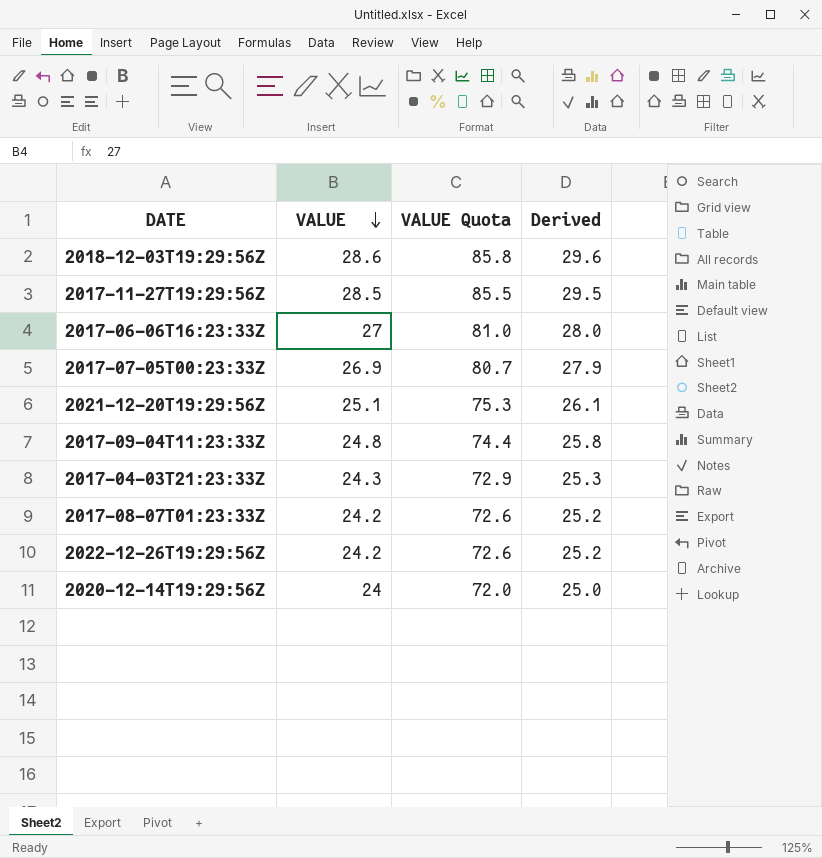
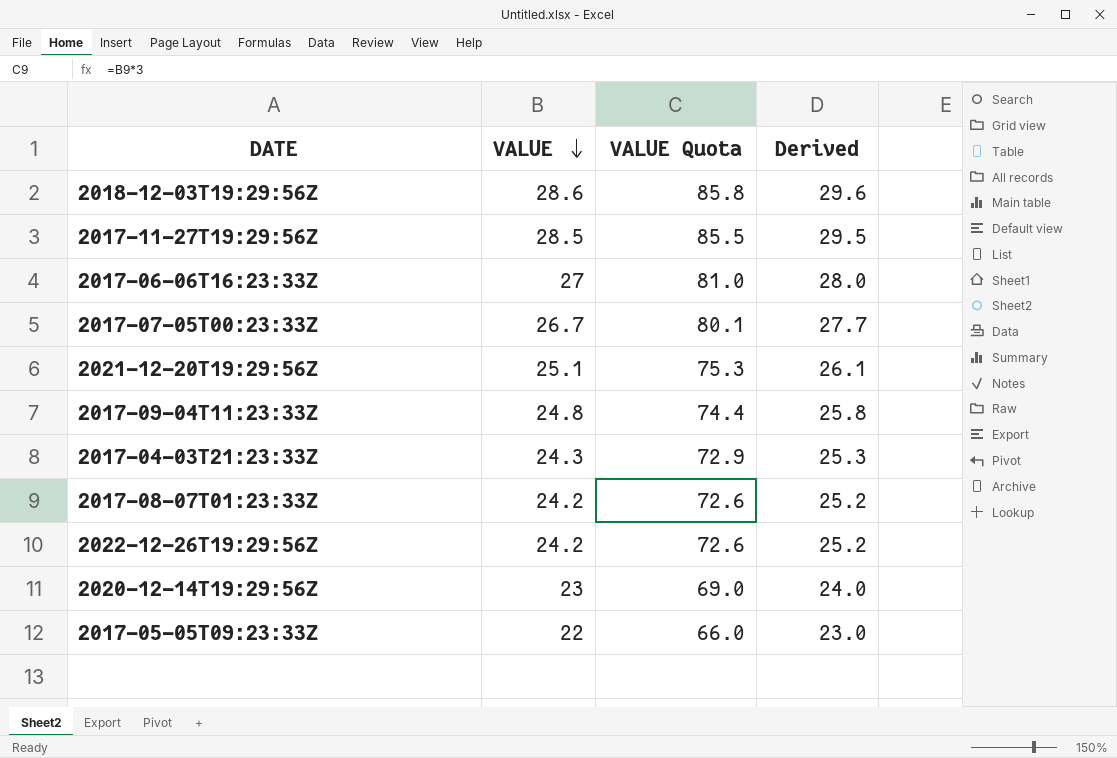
2017-07-05T00:23:33Z | VALUE: 26.9 -> 26.7
2017-07-05T00:23:33Z | VALUE Quota: 80.7 -> 80.1
2017-07-05T00:23:33Z | Derived: 27.9 -> 27.7
2020-12-14T19:29:56Z | VALUE: 24 -> 23
2020-12-14T19:29:56Z | VALUE Quota: 72.0 -> 69.0
2020-12-14T19:29:56Z | Derived: 25.0 -> 24.0
row 2017-05-05T09:23:33Z: none -> 22 | 66.0 | 23.0

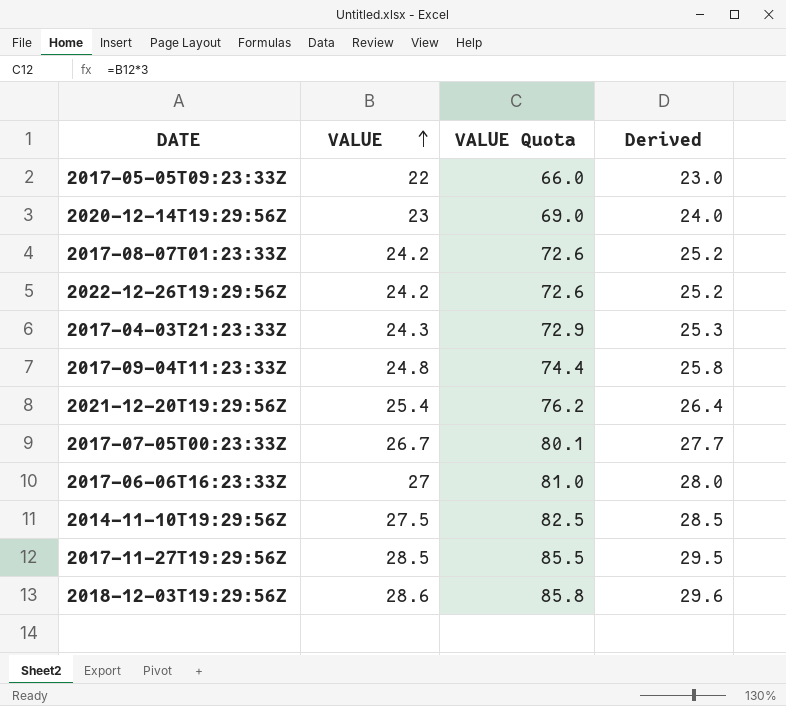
row order: VALUE descending -> VALUE ascending
2021-12-20T19:29:56Z | VALUE: 25.1 -> 25.4
2021-12-20T19:29:56Z | VALUE Quota: 75.3 -> 76.2
2021-12-20T19:29:56Z | Derived: 26.1 -> 26.4
row 2014-11-10T19:29:56Z: none -> 27.5 | 82.5 | 28.5

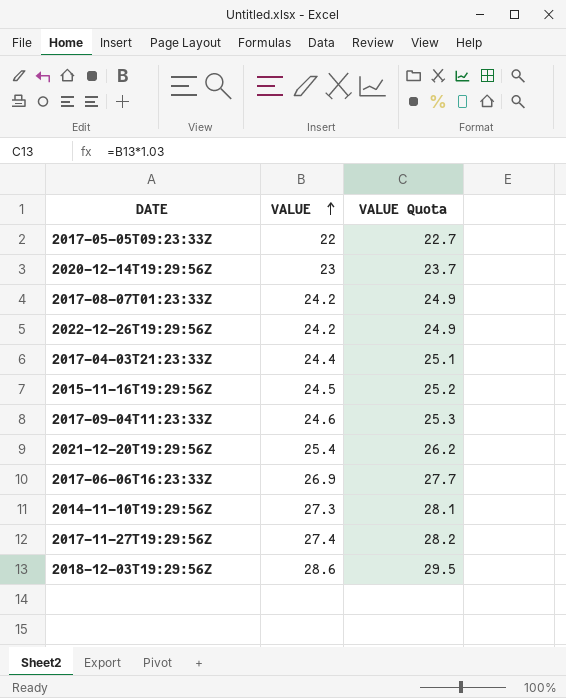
column Derived | formula: [VALUE] + 1 -> none
column VALUE Quota | formula: [VALUE] * 3 -> [VALUE] * 1.03
row 2017-07-05T00:23:33Z: 26.7 | 80.1 | 27.7 -> none
2017-04-03T21:23:33Z | VALUE: 24.3 -> 24.4
row 2015-11-16T19:29:56Z: none -> 24.5 | 25.2
2017-09-04T11:23:33Z | VALUE: 24.8 -> 24.6
2017-06-06T16:23:33Z | VALUE: 27 -> 26.9
2014-11-10T19:29:56Z | VALUE: 27.5 -> 27.3
2017-11-27T19:29:56Z | VALUE: 28.5 -> 27.4

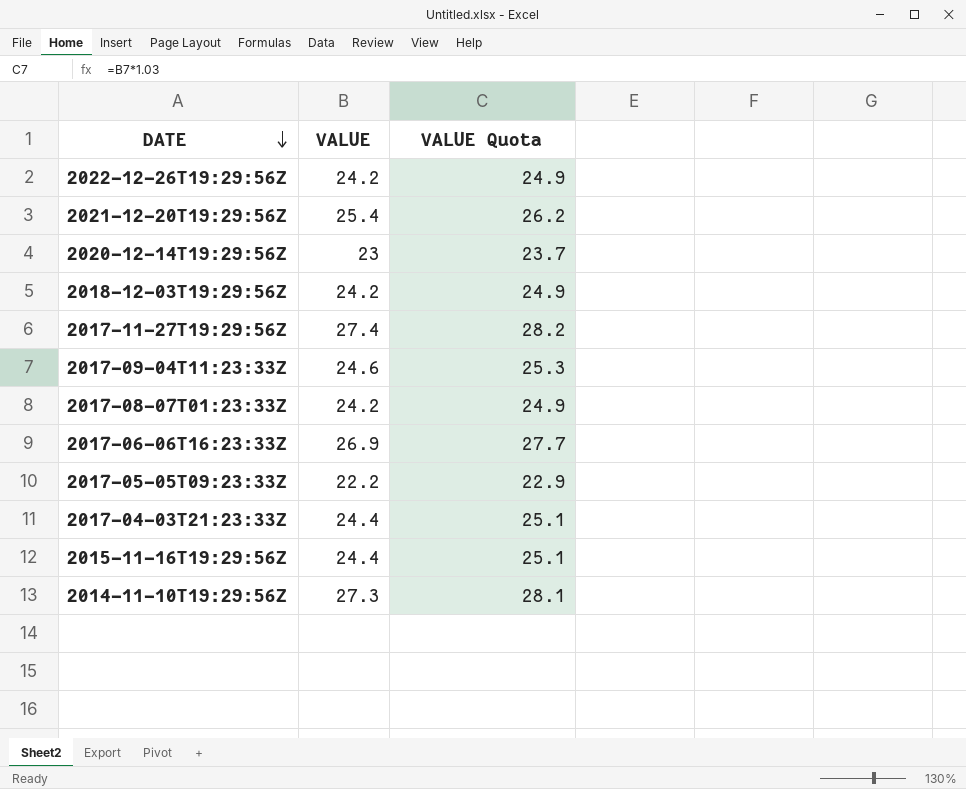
row order: VALUE ascending -> DATE descending
2018-12-03T19:29:56Z | VALUE: 28.6 -> 24.2
2018-12-03T19:29:56Z | VALUE Quota: 29.5 -> 24.9
2017-05-05T09:23:33Z | VALUE: 22 -> 22.2
2017-05-05T09:23:33Z | VALUE Quota: 22.7 -> 22.9
2015-11-16T19:29:56Z | VALUE: 24.5 -> 24.4
2015-11-16T19:29:56Z | VALUE Quota: 25.2 -> 25.1

